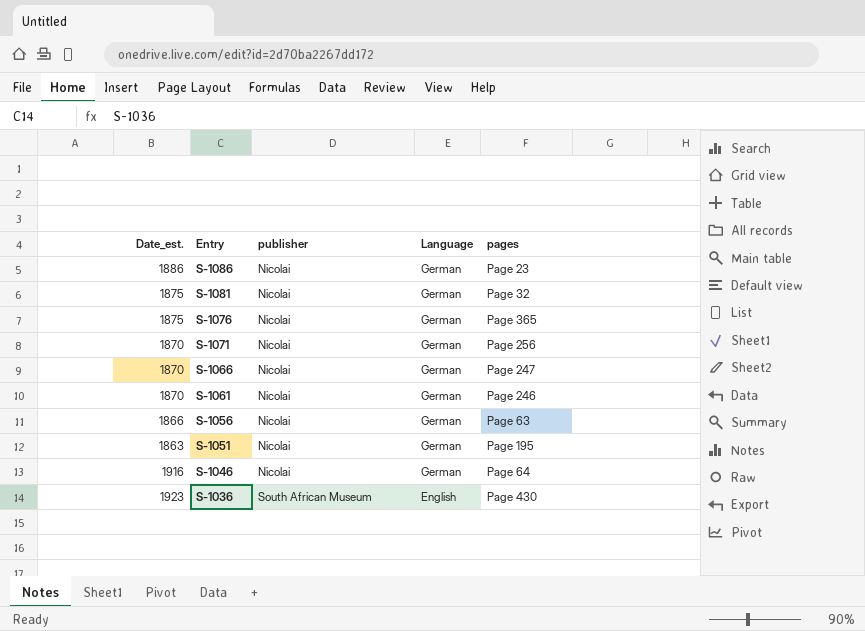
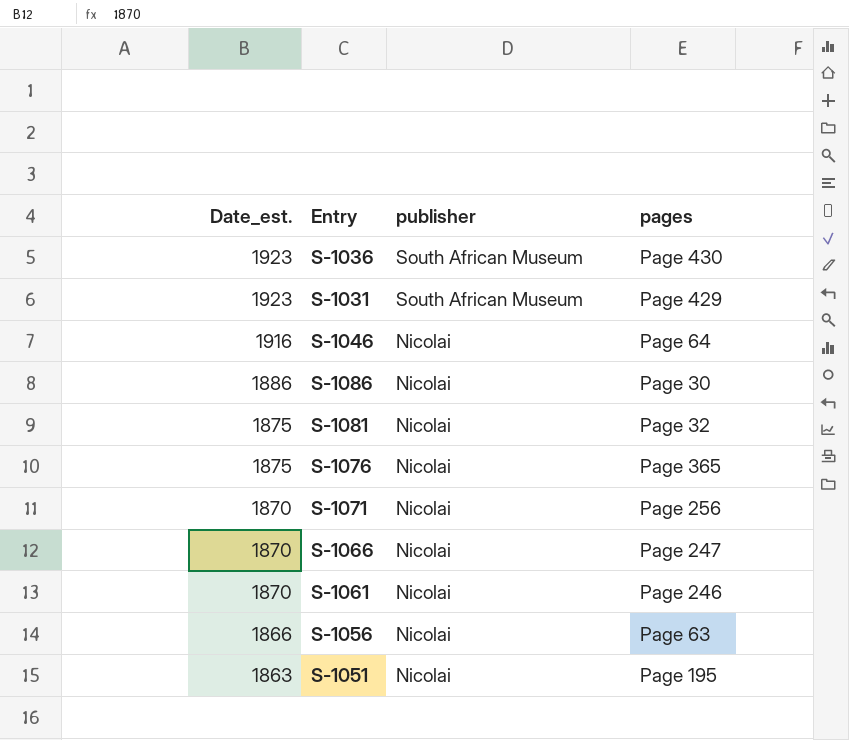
row order: Entry descending -> Date_est. descending
column Language | position: 4 -> none
row S-1031: none -> 1923 | South African Museum | Page 429
S-1086 | pages: Page 23 -> Page 30

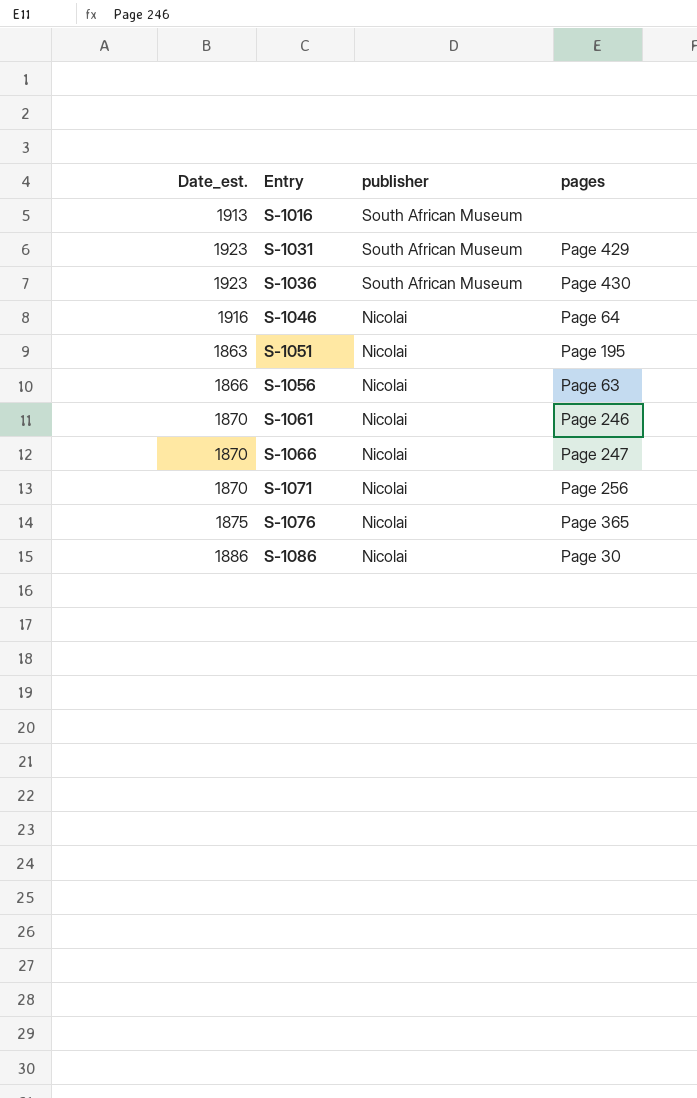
row order: Date_est. descending -> Entry ascending
row S-1081: 1875 | Nicolai | Page 32 -> none
row S-1016: none -> 1913 | South African Museum | none

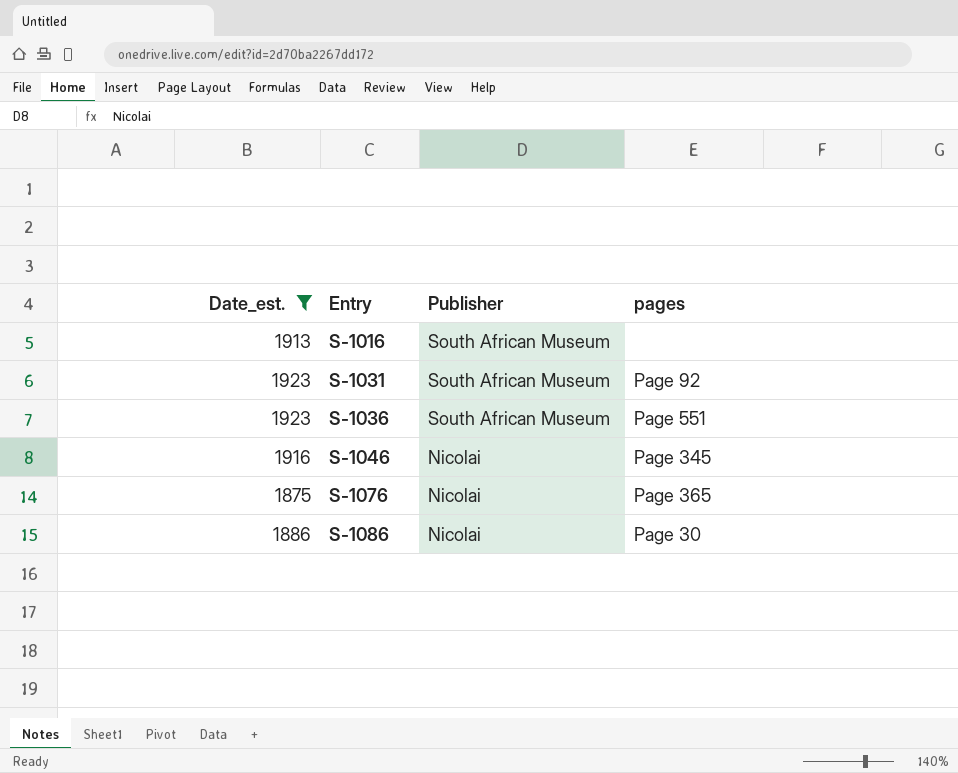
filter: none -> Date_est. >= 1875
column name: publisher -> Publisher
S-1031 | pages: Page 429 -> Page 92
S-1036 | pages: Page 430 -> Page 551
S-1046 | pages: Page 64 -> Page 345

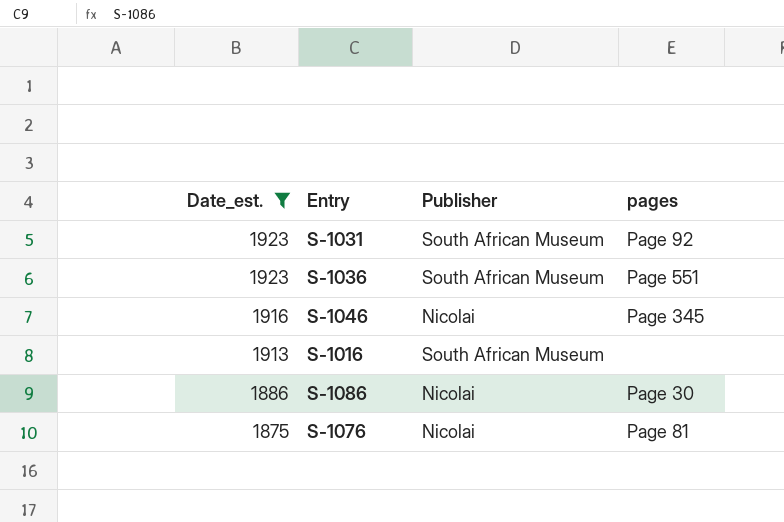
row order: Entry ascending -> Date_est. descending
S-1076 | pages: Page 365 -> Page 81

